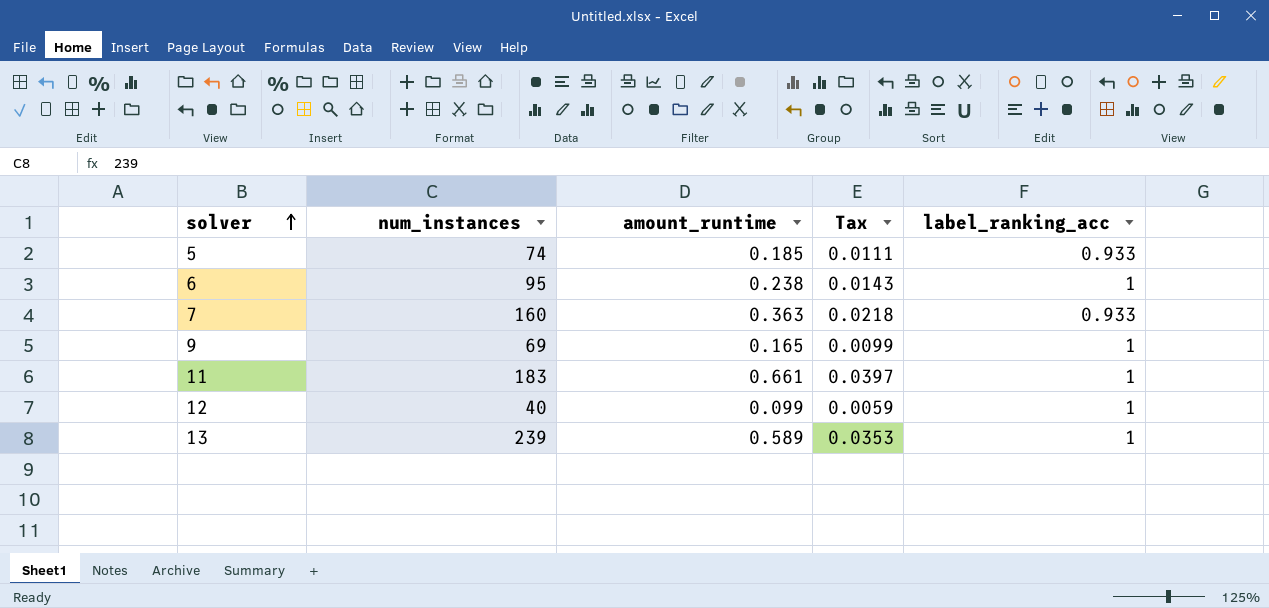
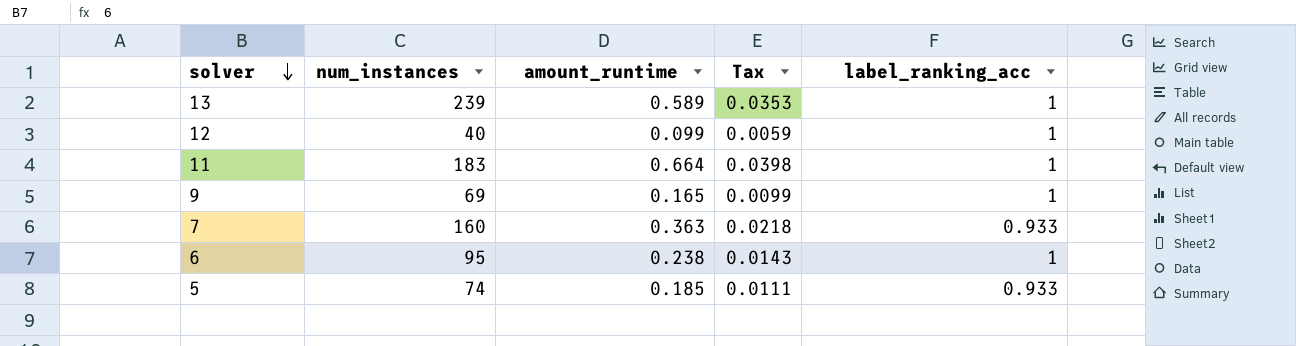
row order: solver ascending -> solver descending
11 | amount_runtime: 0.661 -> 0.664
11 | Tax: 0.0397 -> 0.0398

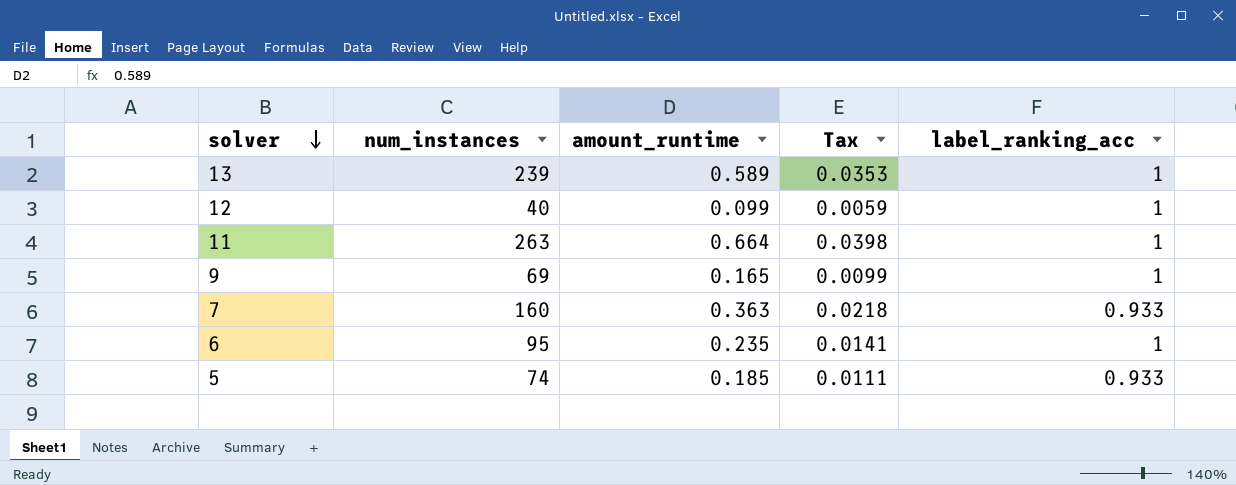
11 | num_instances: 183 -> 263
6 | amount_runtime: 0.238 -> 0.235
6 | Tax: 0.0143 -> 0.0141

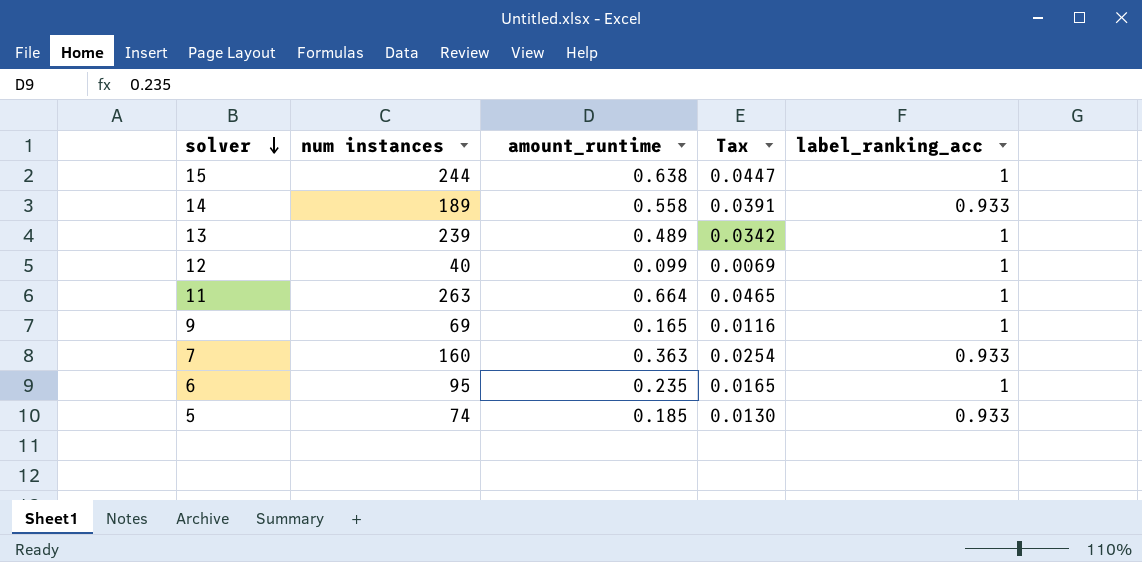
column name: num_instances -> num instances
column Tax | formula: [amount_runtime] * 0.06 -> [amount_runtime] * 0.07
row 15: none -> 244 | 0.638 | 0.0447 | 1
row 14: none -> 189 | 0.558 | 0.0391 | 0.933
13 | amount_runtime: 0.589 -> 0.489

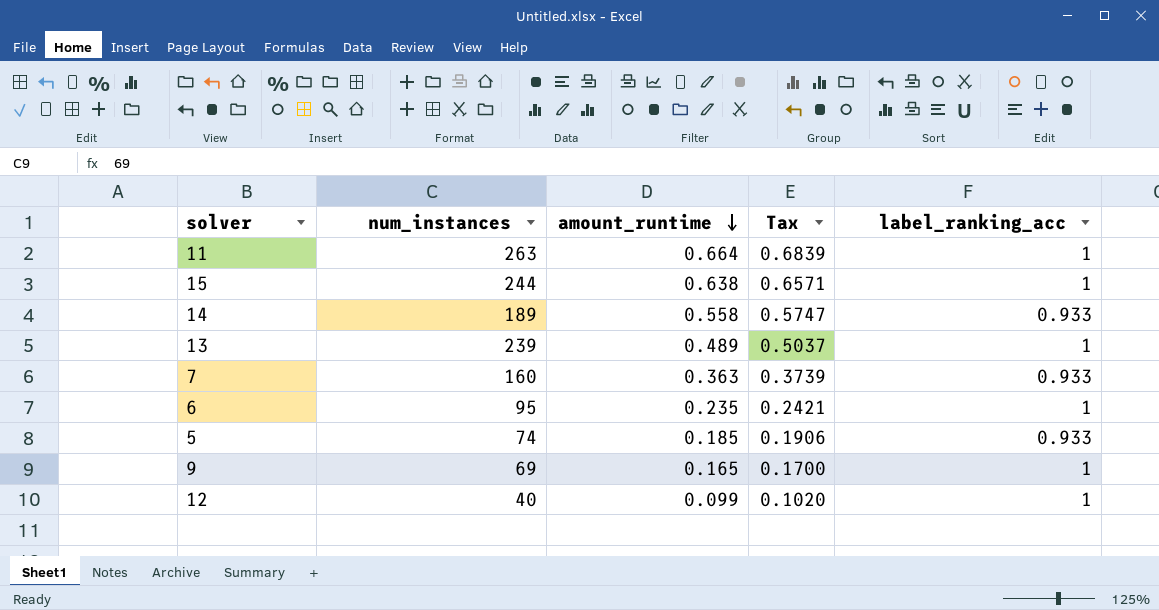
row order: solver descending -> amount_runtime descending
column name: num instances -> num_instances
column Tax | formula: [amount_runtime] * 0.07 -> [amount_runtime] * 1.03

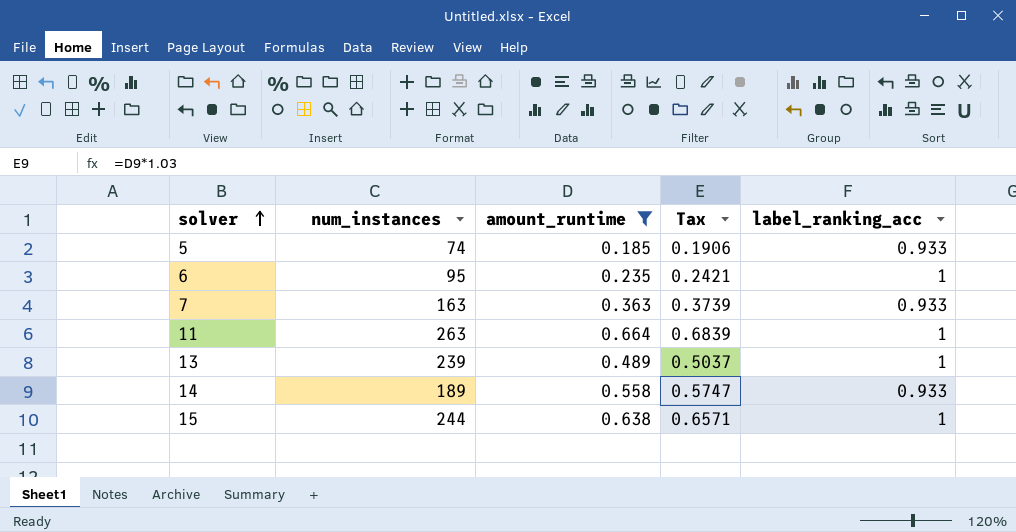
filter: none -> amount_runtime >= 0.185
row order: amount_runtime descending -> solver ascending
7 | num_instances: 160 -> 163

